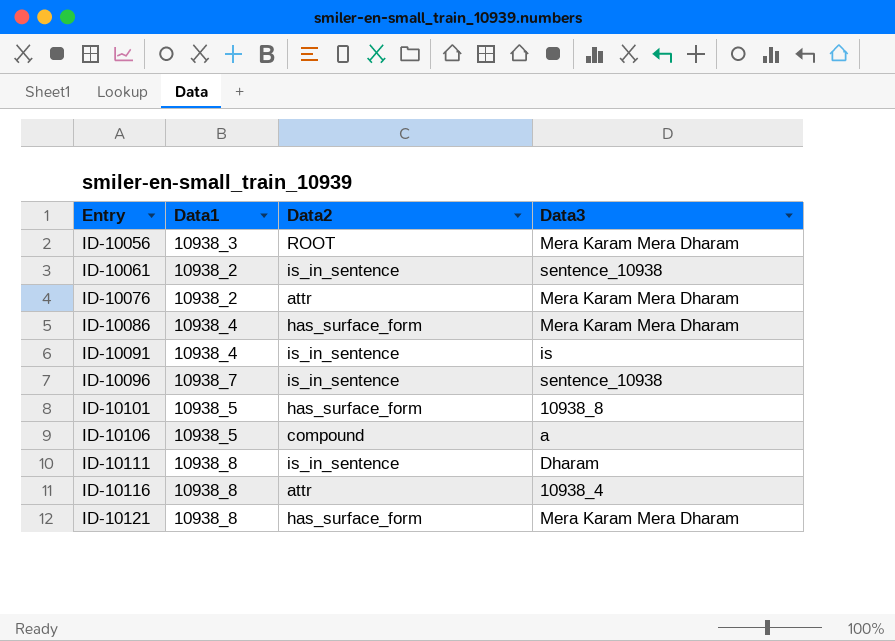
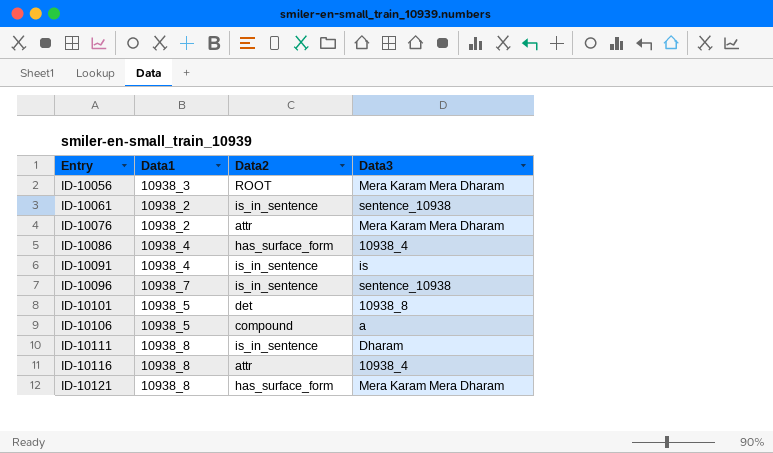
ID-10086 | Data3: Mera Karam Mera Dharam -> 10938_4
ID-10101 | Data2: has_surface_form -> det

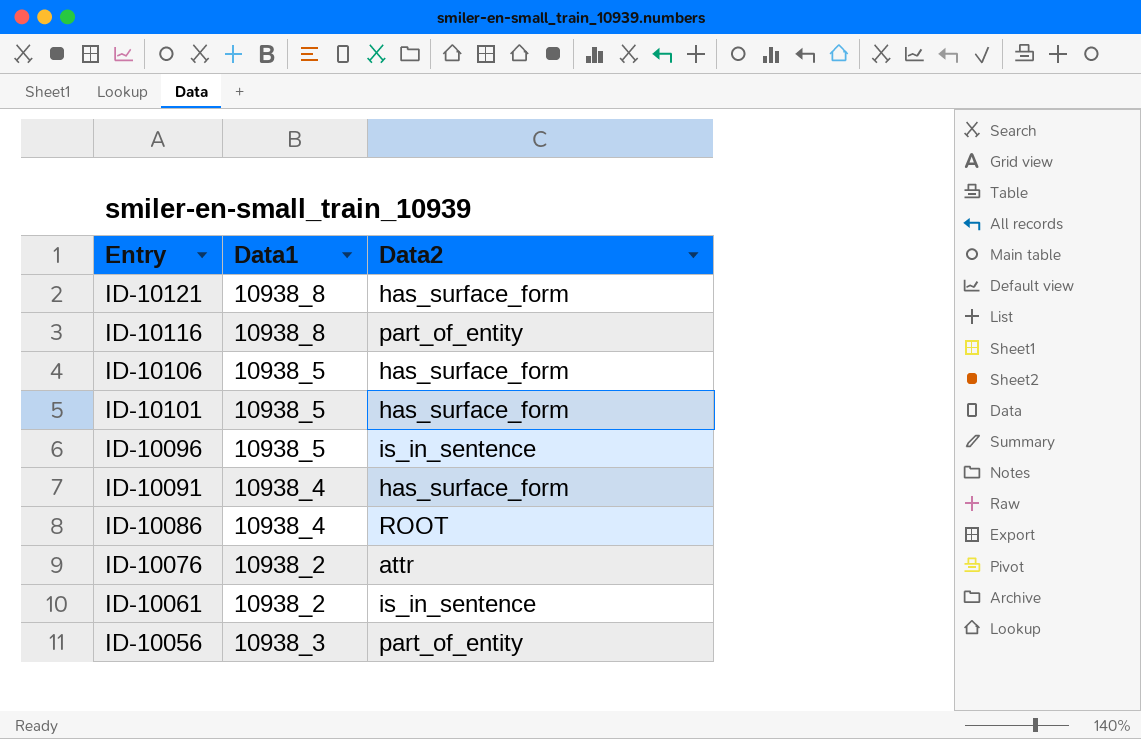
row order: Entry ascending -> Entry descending
column Data3 | position: 4 -> none
row ID-10111: 10938_8 | is_in_sentence | Dharam -> none
ID-10116 | Data2: attr -> part_of_entity
ID-10106 | Data2: compound -> has_surface_form
ID-10101 | Data2: det -> has_surface_form
ID-10096 | Data1: 10938_7 -> 10938_5
ID-10091 | Data2: is_in_sentence -> has_surface_form
ID-10086 | Data2: has_surface_form -> ROOT
ID-10056 | Data2: ROOT -> part_of_entity

